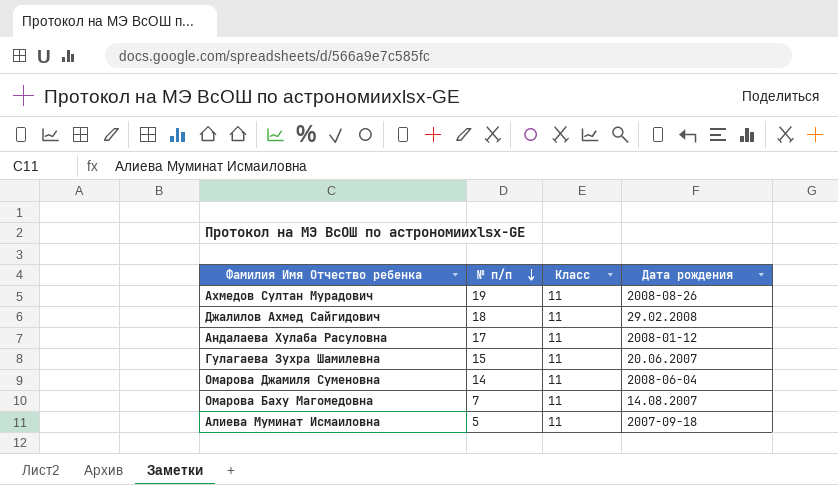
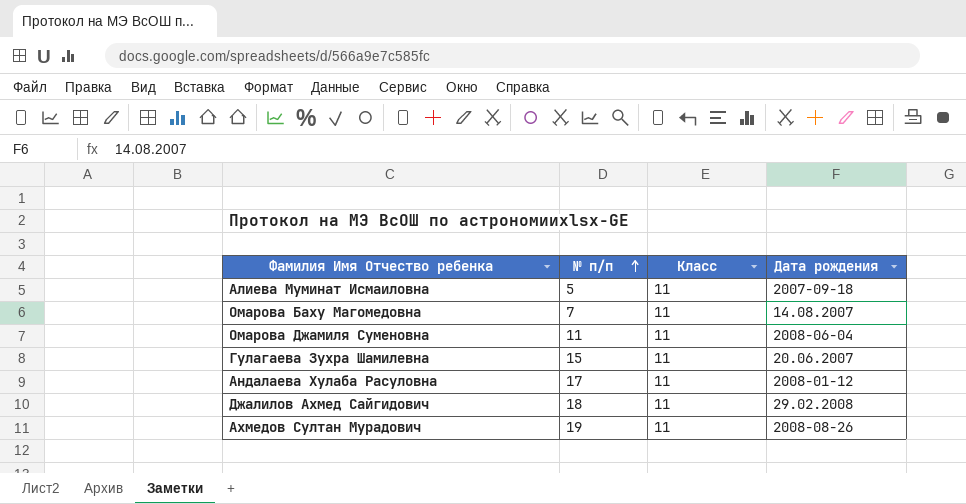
row order: № п/п descending -> № п/п ascending
Омарова Джамиля Суменовна | № п/п: 14 -> 11

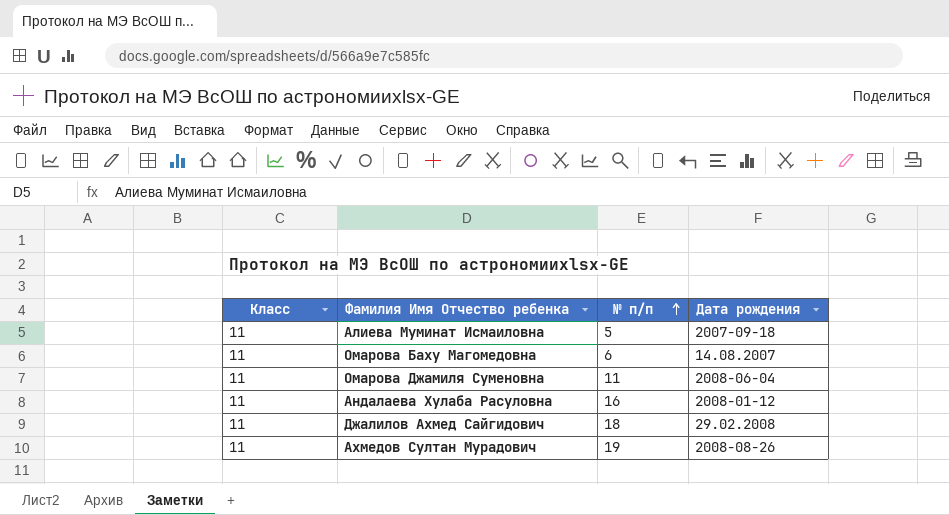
column Класс | position: 3 -> 1
row Гулагаева Зухра Шамилевна: 15 | 11 | 20.06.2007 -> none
Омарова Баху Магомедовна | № п/п: 7 -> 6
Андалаева Хулаба Расуловна | № п/п: 17 -> 16

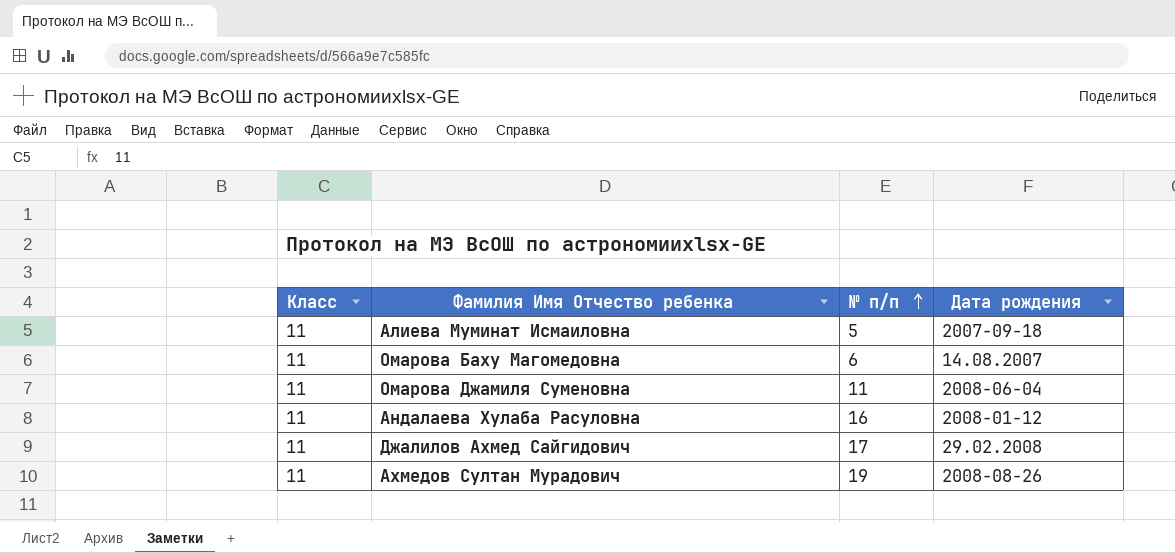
Джалилов Ахмед Сайгидович | № п/п: 18 -> 17

